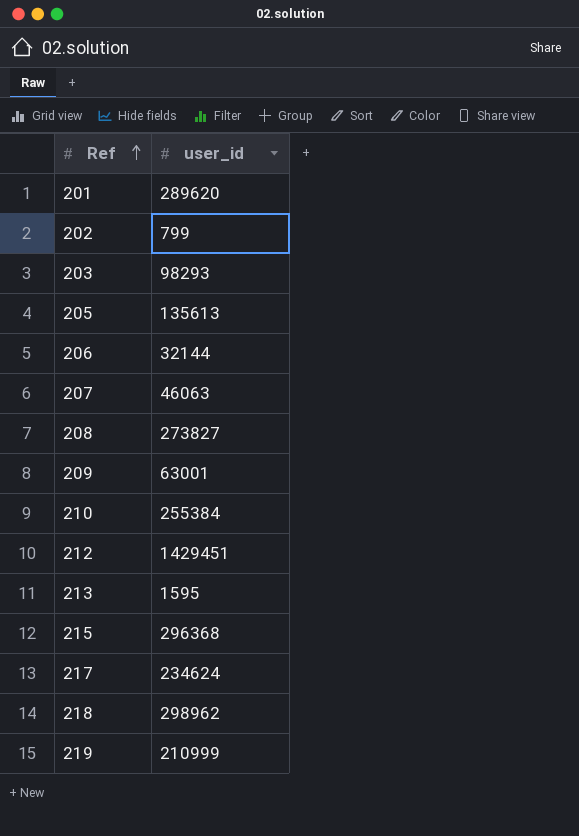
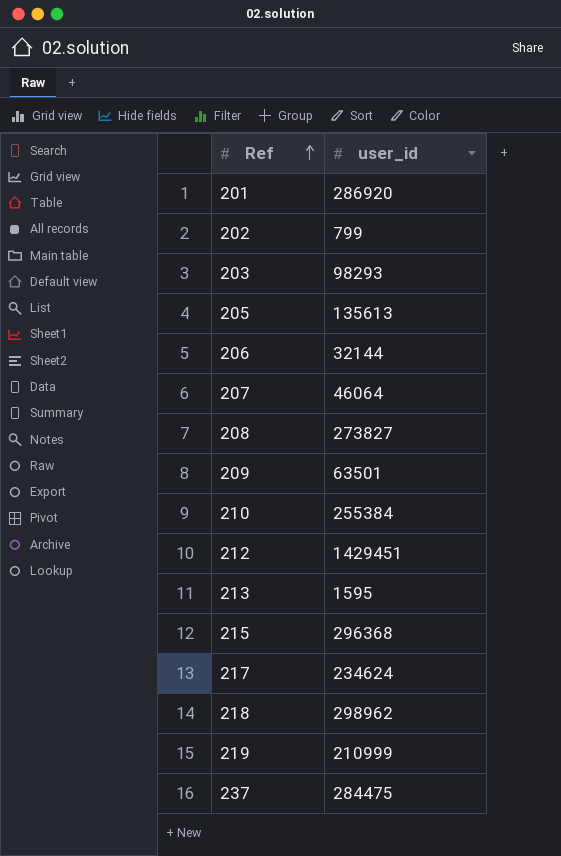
201 | user_id: 289620 -> 286920
207 | user_id: 46063 -> 46064
209 | user_id: 63001 -> 63501
row 237: none -> 284475

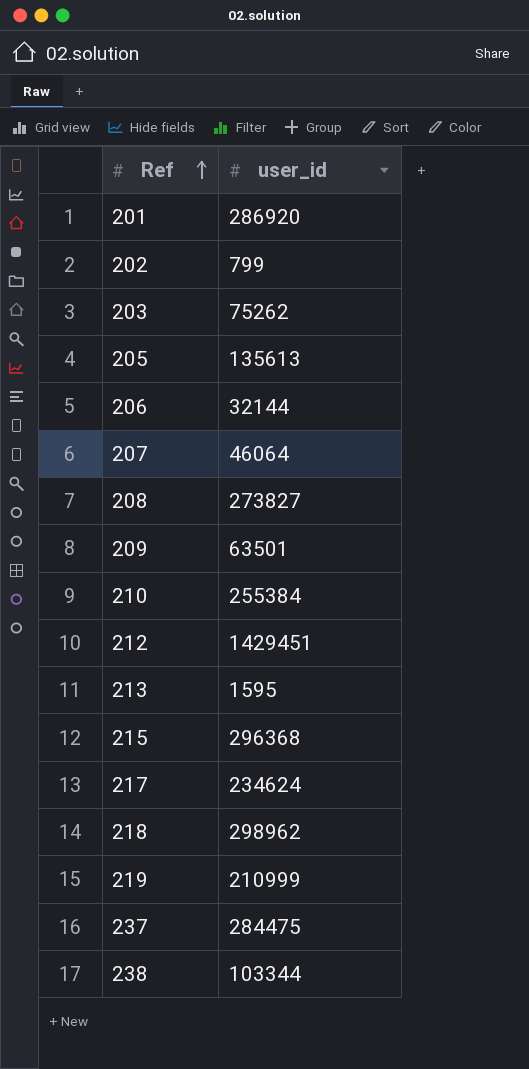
203 | user_id: 98293 -> 75262
row 238: none -> 103344

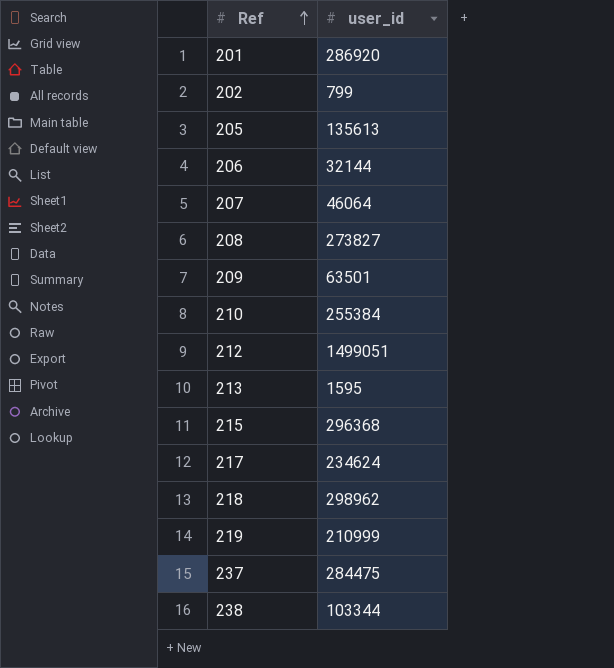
row 203: 75262 -> none
212 | user_id: 1429451 -> 1499051

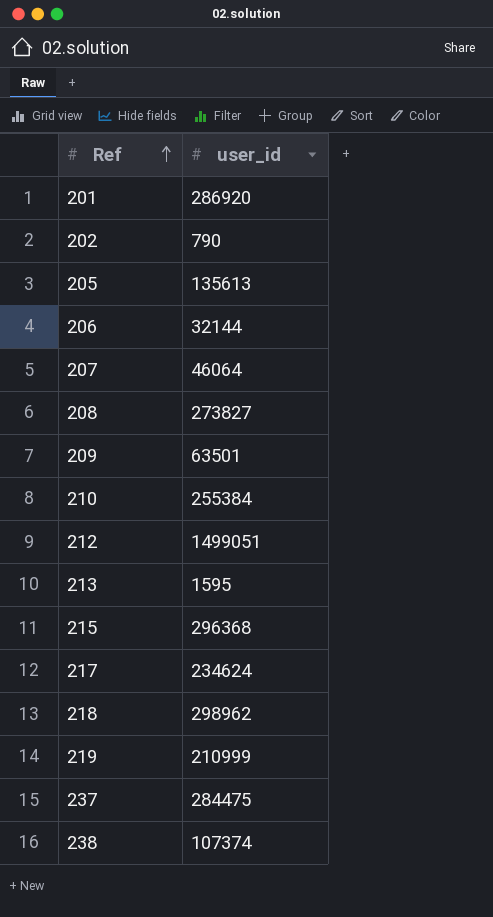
202 | user_id: 799 -> 790
238 | user_id: 103344 -> 107374

